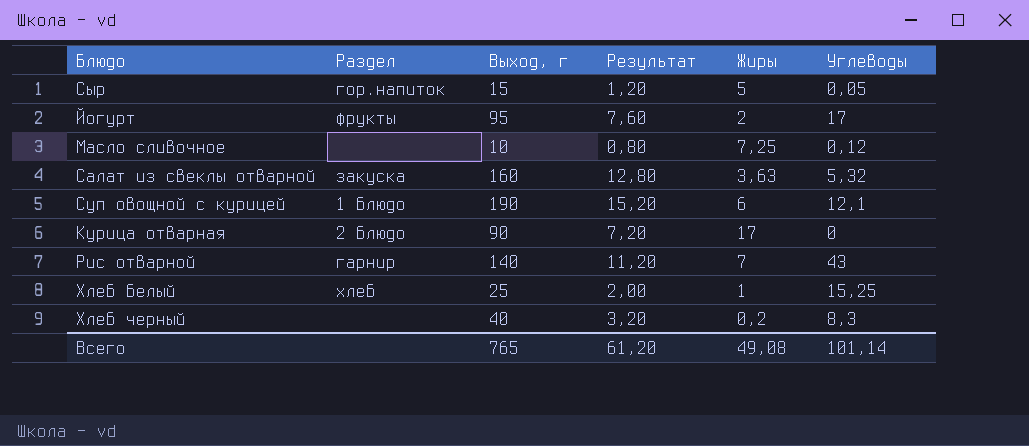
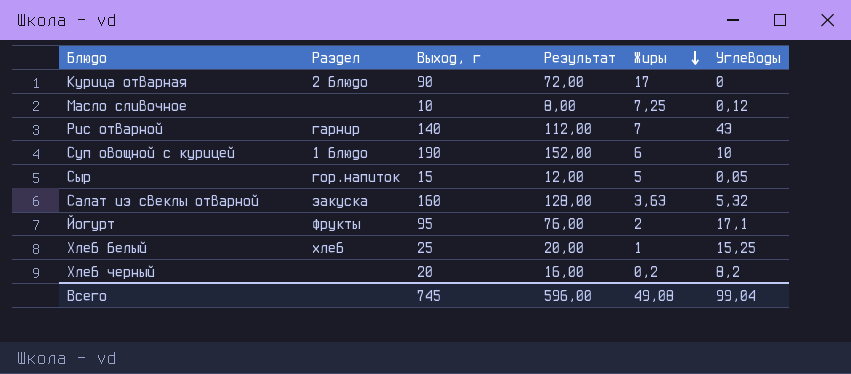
row order: none -> Жиры descending
column Результат | formula: [Выход, г] * 0,08 -> [Выход, г] * 0,8
Суп овощной с курицей | Углеводы: 12,1 -> 10
Йогурт | Углеводы: 17 -> 17,1
Хлеб черный | Выход, г: 40 -> 20
Хлеб черный | Углеводы: 8,3 -> 8,2
Всего | Выход, г: 765 -> 745
Всего | Результат: 61,20 -> 596,00
Всего | Углеводы: 101,14 -> 99,04

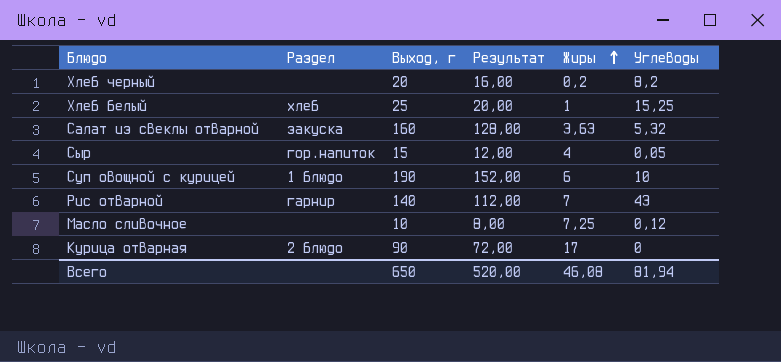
row order: Жиры descending -> Жиры ascending
row Йогурт: фрукты | 95 | 76,00 | 2 | 17,1 -> none
Сыр | Жиры: 5 -> 4
Всего | Выход, г: 745 -> 650
Всего | Результат: 596,00 -> 520,00
Всего | Жиры: 49,08 -> 46,08
Всего | Углеводы: 99,04 -> 81,94

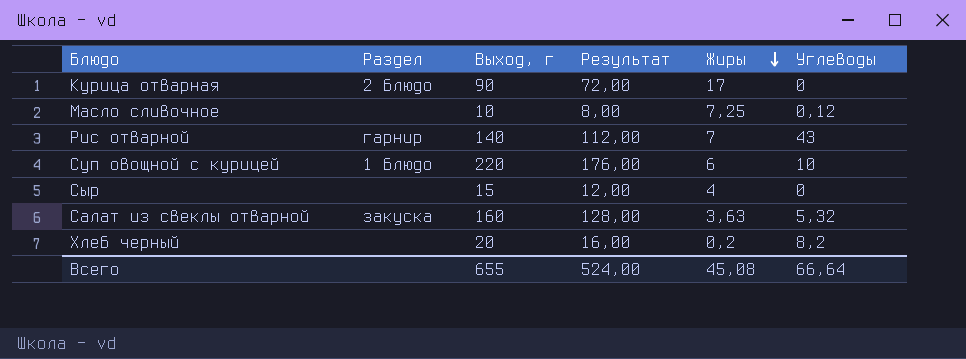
row order: Жиры ascending -> Жиры descending
row Хлеб белый: хлеб | 25 | 20,00 | 1 | 15,25 -> none
Суп овощной с курицей | Выход, г: 190 -> 220
Суп овощной с курицей | Результат: 152,00 -> 176,00
Сыр | Раздел: гор.напиток -> none
Сыр | Углеводы: 0,05 -> 0
Всего | Выход, г: 650 -> 655
Всего | Результат: 520,00 -> 524,00
Всего | Жиры: 46,08 -> 45,08
Всего | Углеводы: 81,94 -> 66,64

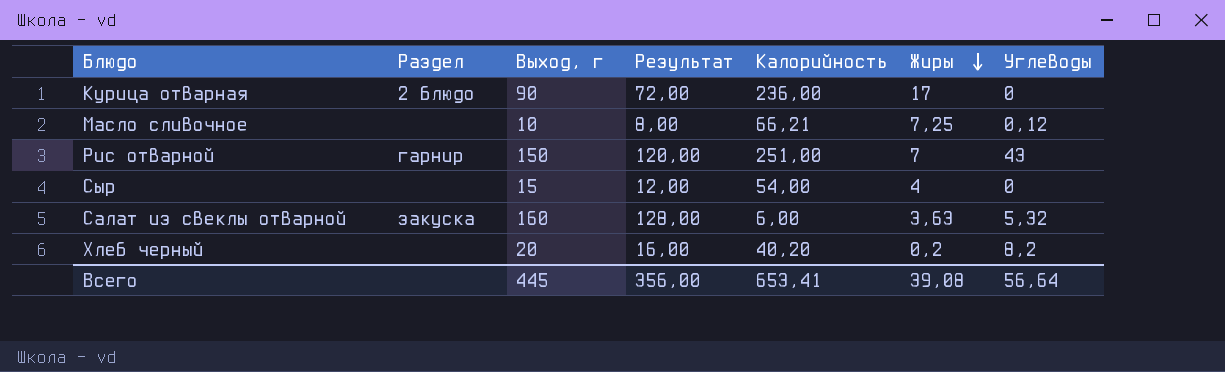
column Калорийность | position: none -> 5
row Суп овощной с курицей: 1 блюдо | 220 | 176,00 | 6 | 10 -> none
Рис отварной | Выход, г: 140 -> 150
Рис отварной | Результат: 112,00 -> 120,00
Всего | Выход, г: 655 -> 445
Всего | Результат: 524,00 -> 356,00
Всего | Жиры: 45,08 -> 39,08
Всего | Углеводы: 66,64 -> 56,64

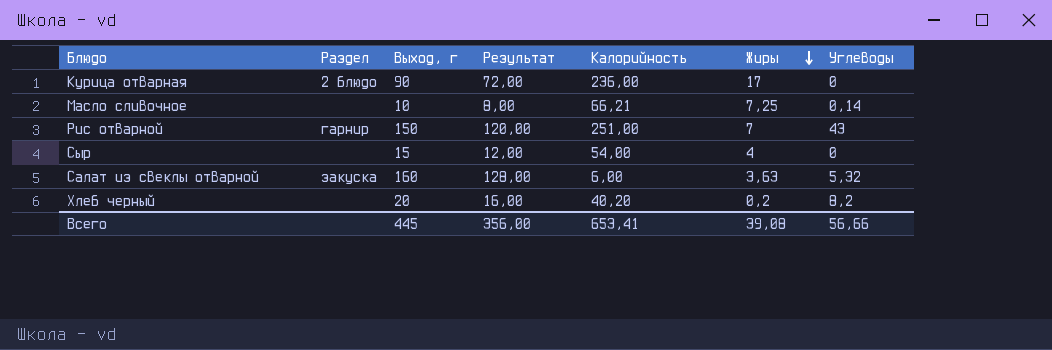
Масло сливочное | Углеводы: 0,12 -> 0,14
Всего | Углеводы: 56,64 -> 56,66

